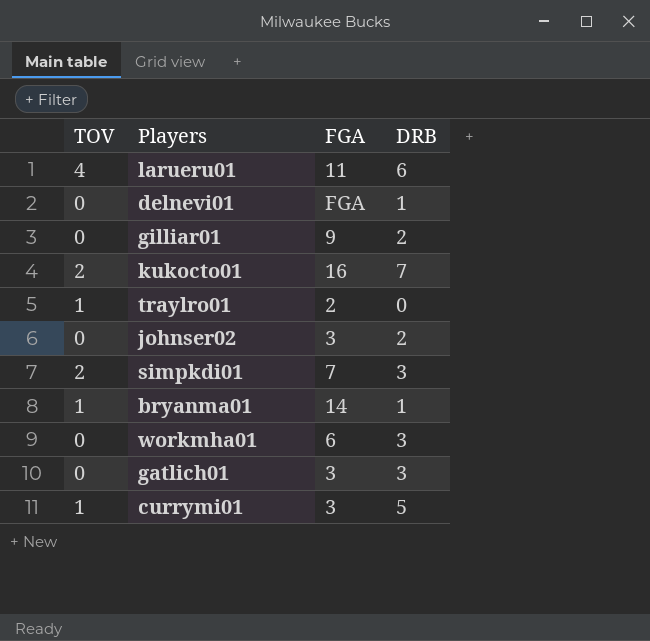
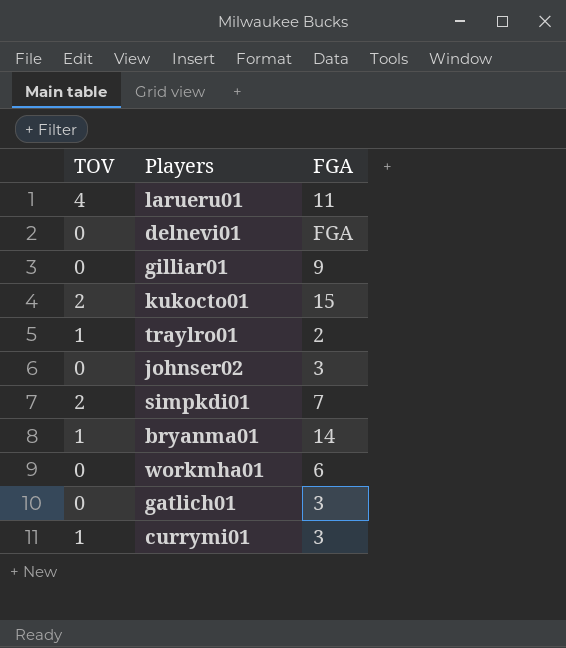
column DRB | position: 4 -> none
kukocto01 | FGA: 16 -> 15

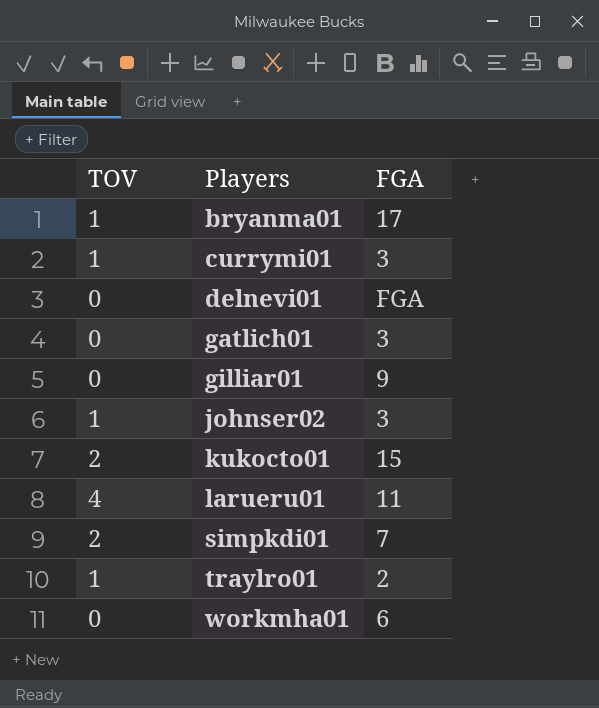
row order: none -> Players ascending
bryanma01 | FGA: 14 -> 17
johnser02 | TOV: 0 -> 1

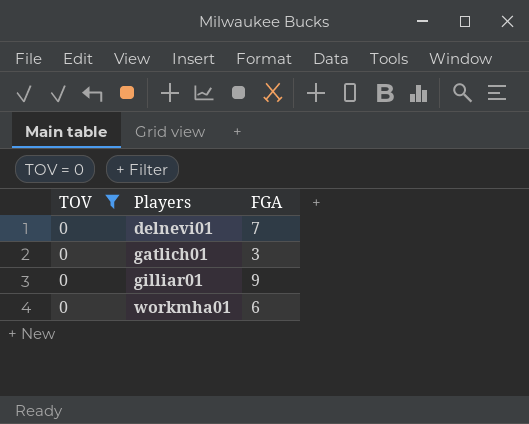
filter: none -> TOV = 0
delnevi01 | FGA: FGA -> 7

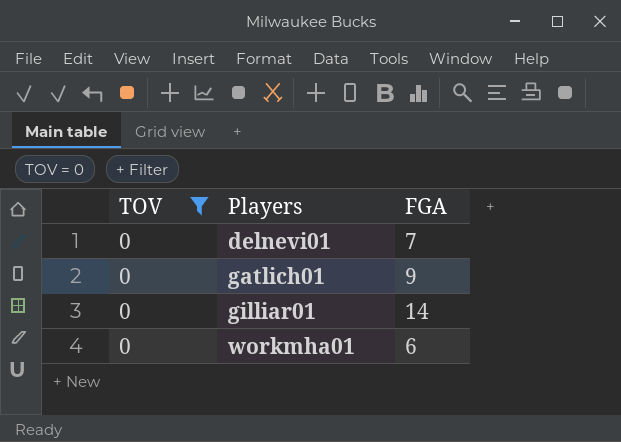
gatlich01 | FGA: 3 -> 9
gilliar01 | FGA: 9 -> 14

